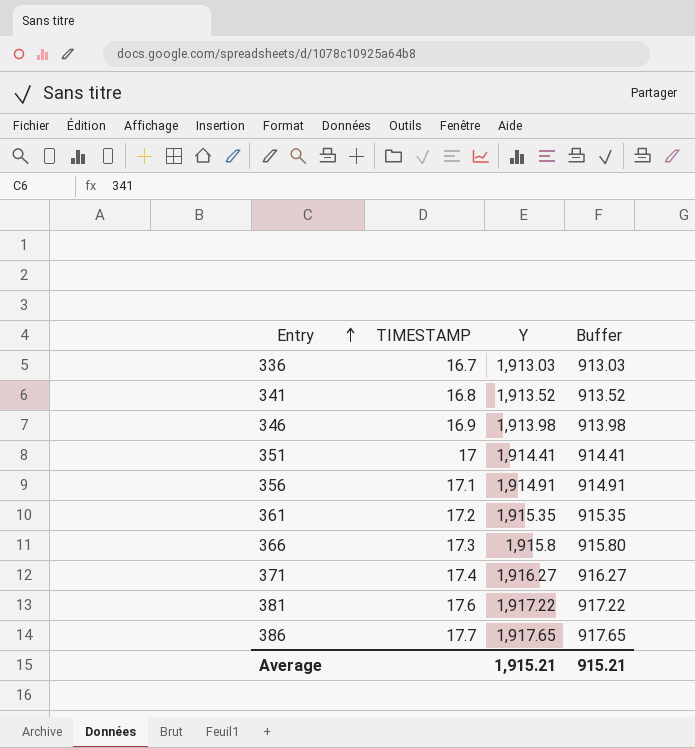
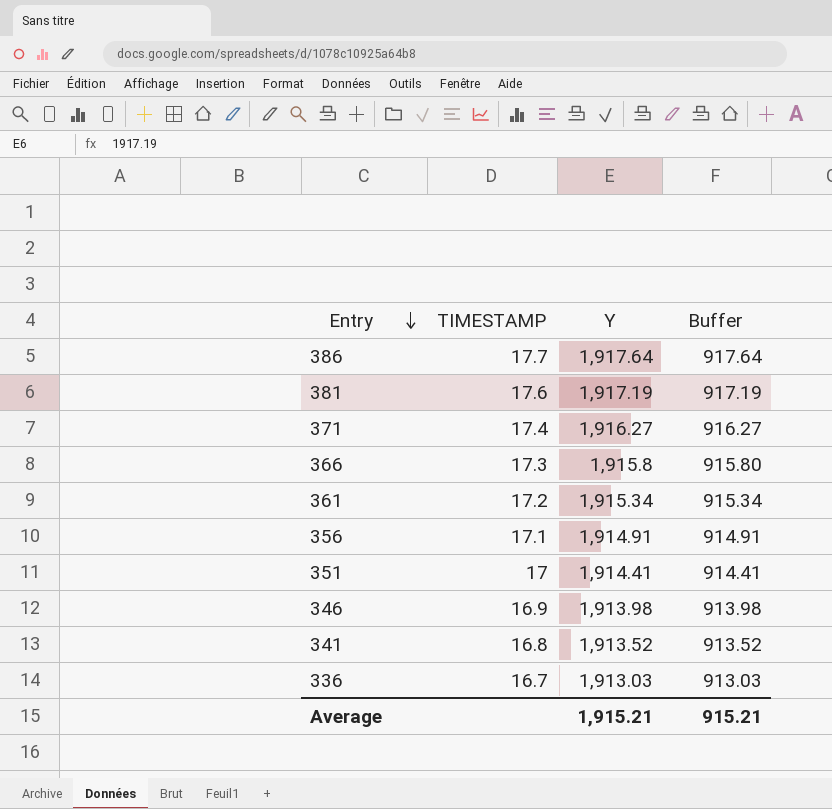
row order: Entry ascending -> Entry descending
386 | Y: 1,917.65 -> 1,917.64
386 | Buffer: 917.65 -> 917.64
381 | Y: 1,917.22 -> 1,917.19
381 | Buffer: 917.22 -> 917.19
361 | Y: 1,915.35 -> 1,915.34
361 | Buffer: 915.35 -> 915.34

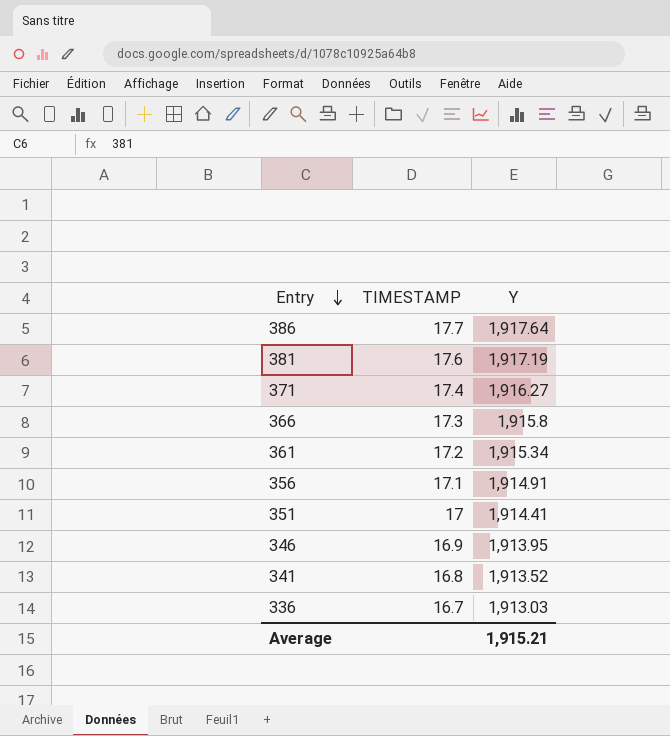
column Buffer | formula: [Y] - 1000 -> none
346 | Y: 1,913.98 -> 1,913.95

